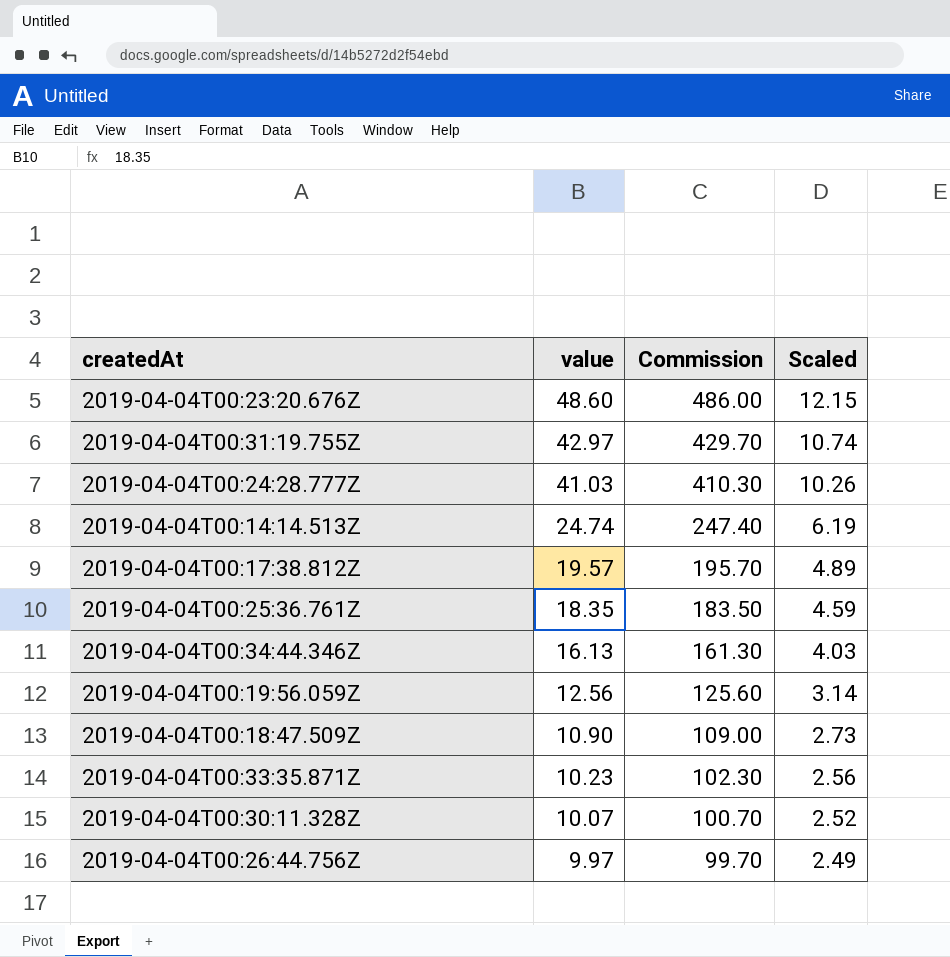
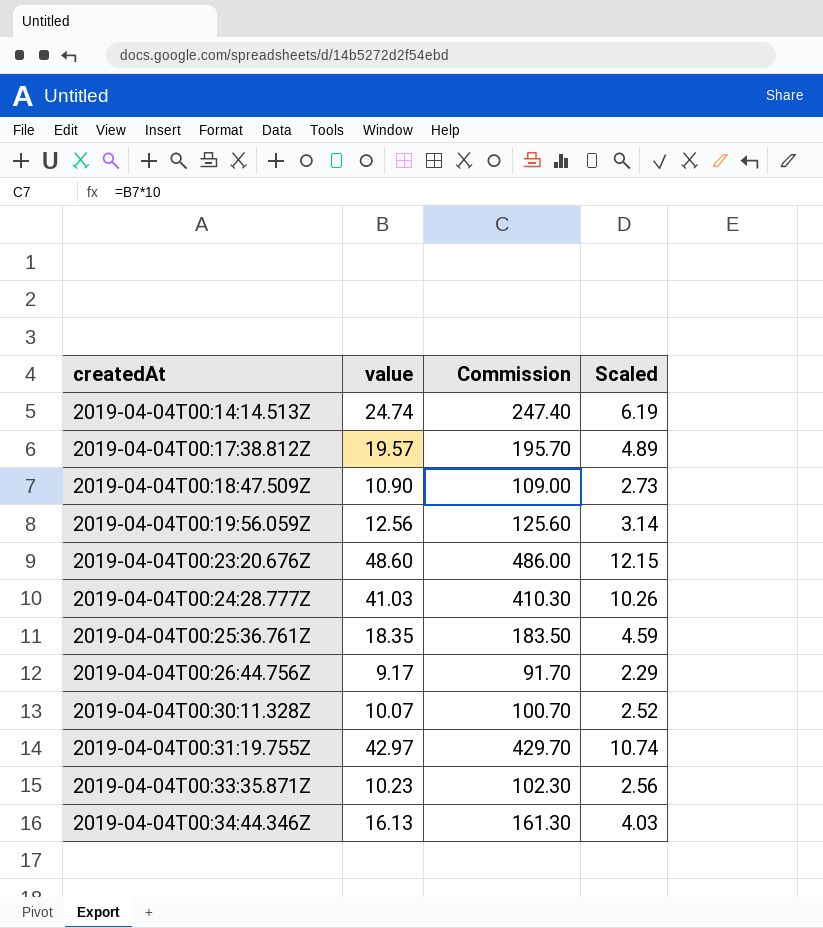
row order: value descending -> createdAt ascending
2019-04-04T00:26:44.756Z | value: 9.97 -> 9.17
2019-04-04T00:26:44.756Z | Commission: 99.70 -> 91.70
2019-04-04T00:26:44.756Z | Scaled: 2.49 -> 2.29

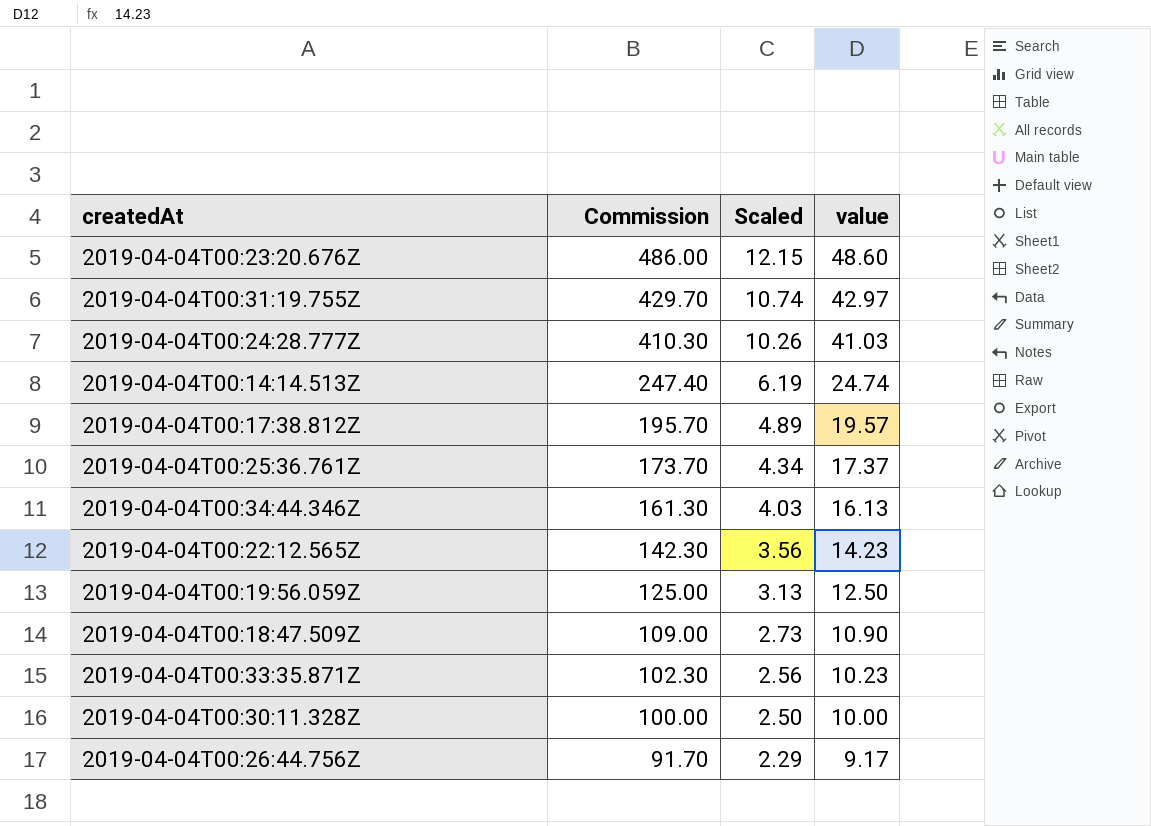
row order: createdAt ascending -> Commission descending
column value | position: 2 -> 4
2019-04-04T00:25:36.761Z | Commission: 183.50 -> 173.70
2019-04-04T00:25:36.761Z | Scaled: 4.59 -> 4.34
2019-04-04T00:25:36.761Z | value: 18.35 -> 17.37
row 2019-04-04T00:22:12.565Z: none -> 142.30 | 3.56 | 14.23
2019-04-04T00:19:56.059Z | Commission: 125.60 -> 125.00
2019-04-04T00:19:56.059Z | Scaled: 3.14 -> 3.13
2019-04-04T00:19:56.059Z | value: 12.56 -> 12.50
2019-04-04T00:30:11.328Z | Commission: 100.70 -> 100.00
2019-04-04T00:30:11.328Z | Scaled: 2.52 -> 2.50
2019-04-04T00:30:11.328Z | value: 10.07 -> 10.00

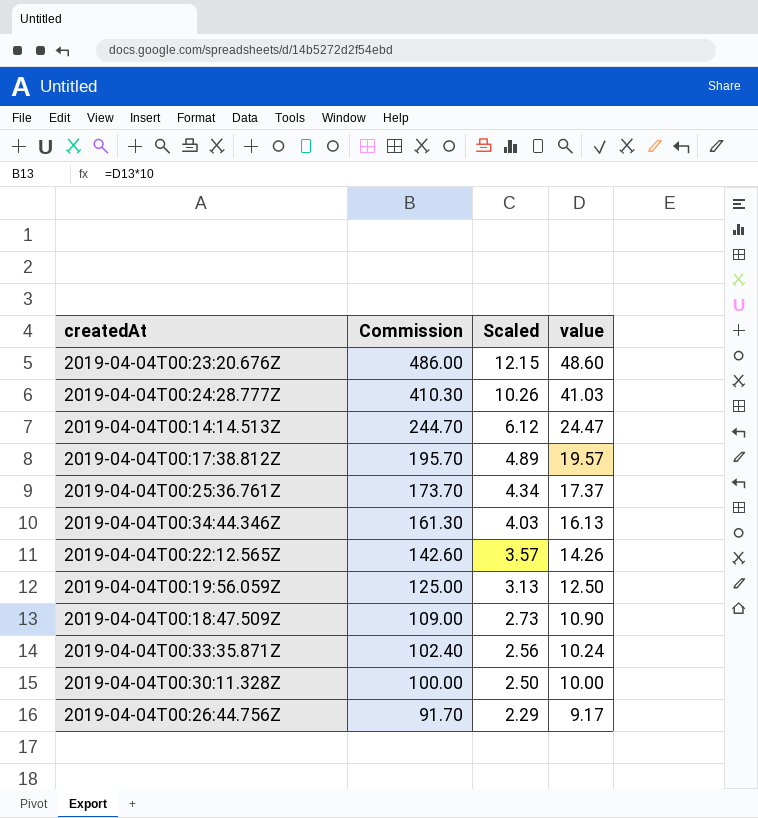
row 2019-04-04T00:31:19.755Z: 429.70 | 10.74 | 42.97 -> none
2019-04-04T00:14:14.513Z | Commission: 247.40 -> 244.70
2019-04-04T00:14:14.513Z | Scaled: 6.19 -> 6.12
2019-04-04T00:14:14.513Z | value: 24.74 -> 24.47
2019-04-04T00:22:12.565Z | Commission: 142.30 -> 142.60
2019-04-04T00:22:12.565Z | Scaled: 3.56 -> 3.57
2019-04-04T00:22:12.565Z | value: 14.23 -> 14.26
2019-04-04T00:33:35.871Z | Commission: 102.30 -> 102.40
2019-04-04T00:33:35.871Z | value: 10.23 -> 10.24

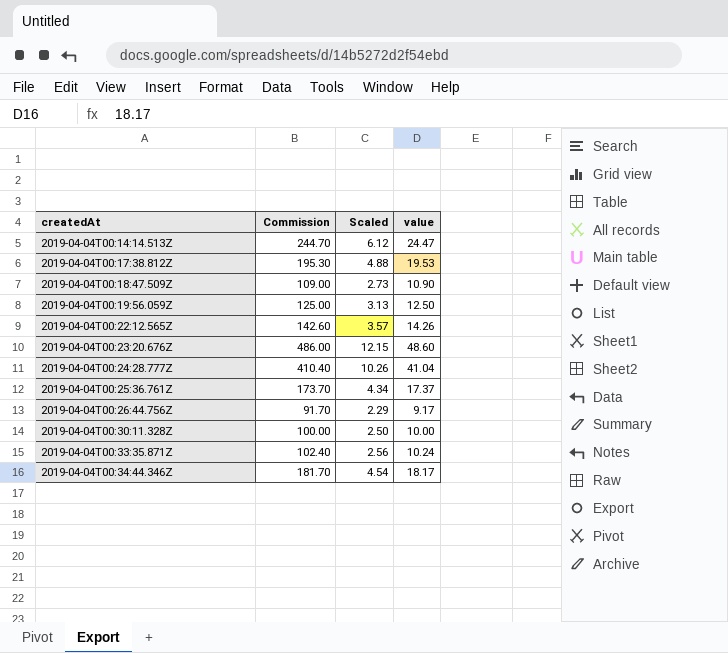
row order: Commission descending -> createdAt ascending
2019-04-04T00:17:38.812Z | Commission: 195.70 -> 195.30
2019-04-04T00:17:38.812Z | Scaled: 4.89 -> 4.88
2019-04-04T00:17:38.812Z | value: 19.57 -> 19.53
2019-04-04T00:24:28.777Z | Commission: 410.30 -> 410.40
2019-04-04T00:24:28.777Z | value: 41.03 -> 41.04
2019-04-04T00:34:44.346Z | Commission: 161.30 -> 181.70
2019-04-04T00:34:44.346Z | Scaled: 4.03 -> 4.54
2019-04-04T00:34:44.346Z | value: 16.13 -> 18.17

